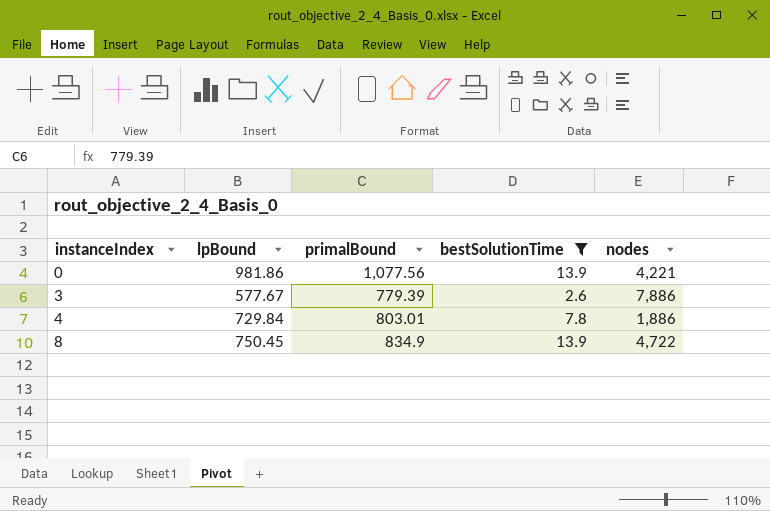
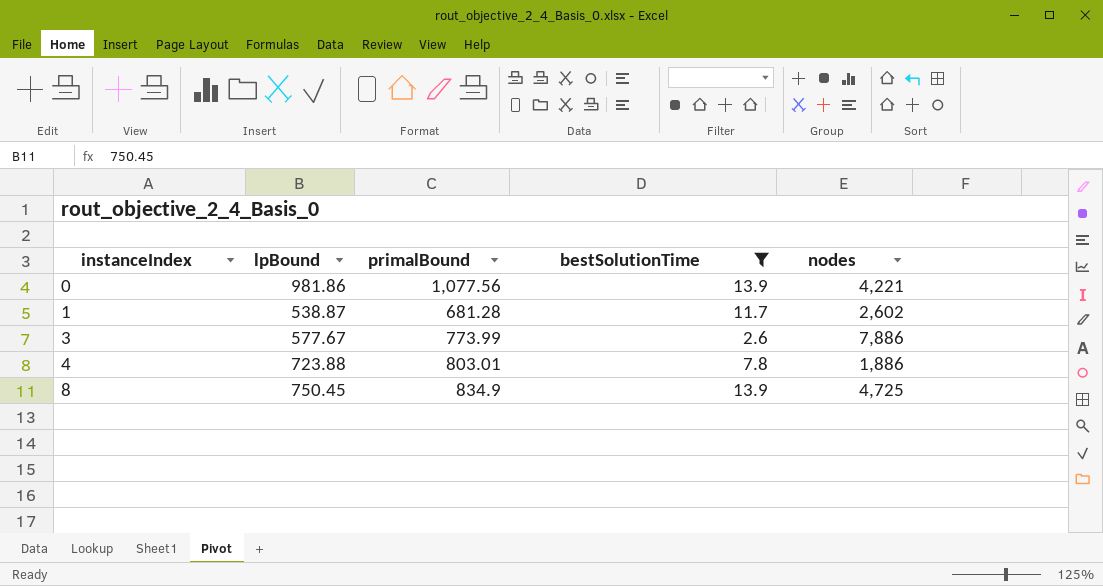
row 1: none -> 538.87 | 681.28 | 11.7 | 2,602
3 | primalBound: 779.39 -> 773.99
4 | lpBound: 729.84 -> 723.88
8 | nodes: 4,722 -> 4,725

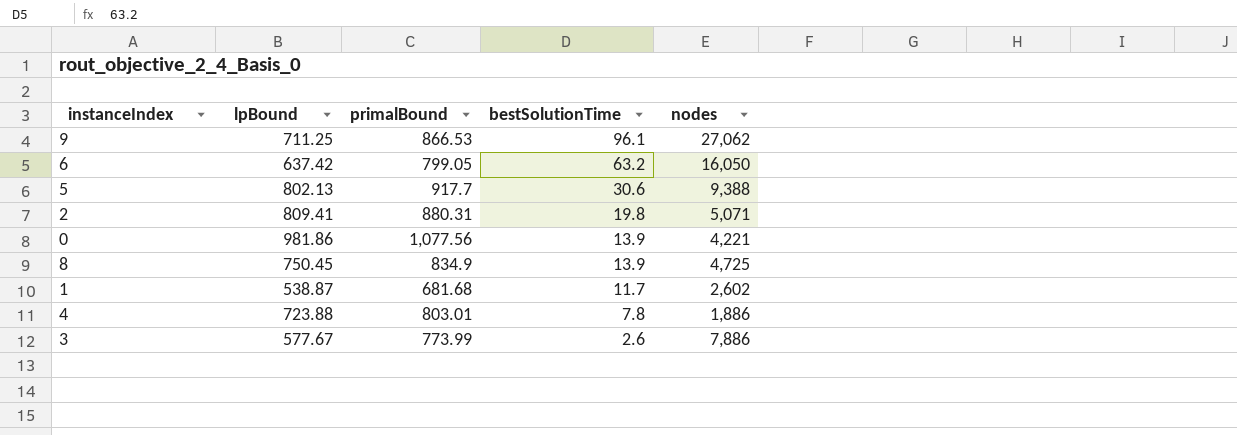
filter: bestSolutionTime <= 13.9 -> none
row order: instanceIndex ascending -> bestSolutionTime descending
1 | primalBound: 681.28 -> 681.68

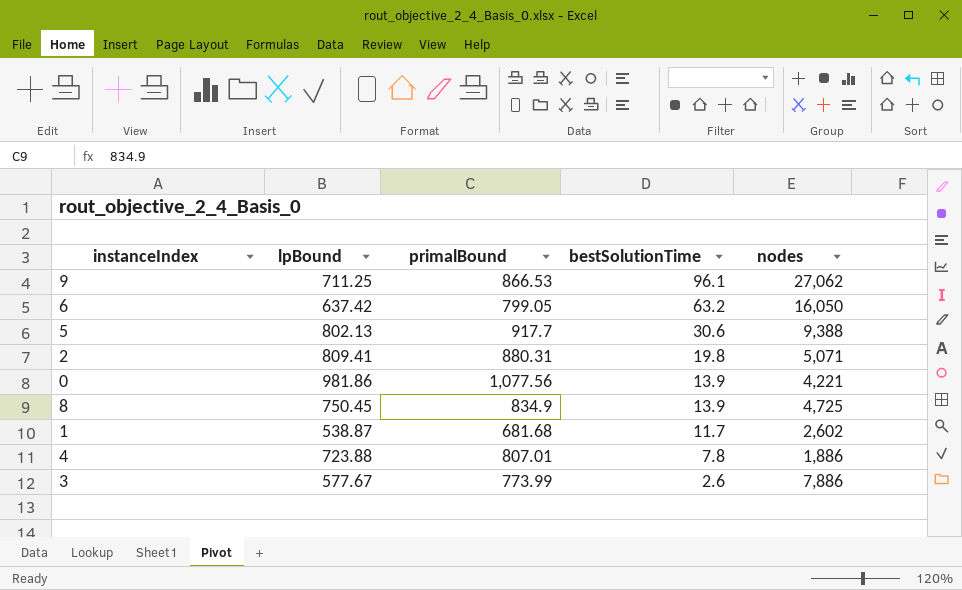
4 | primalBound: 803.01 -> 807.01

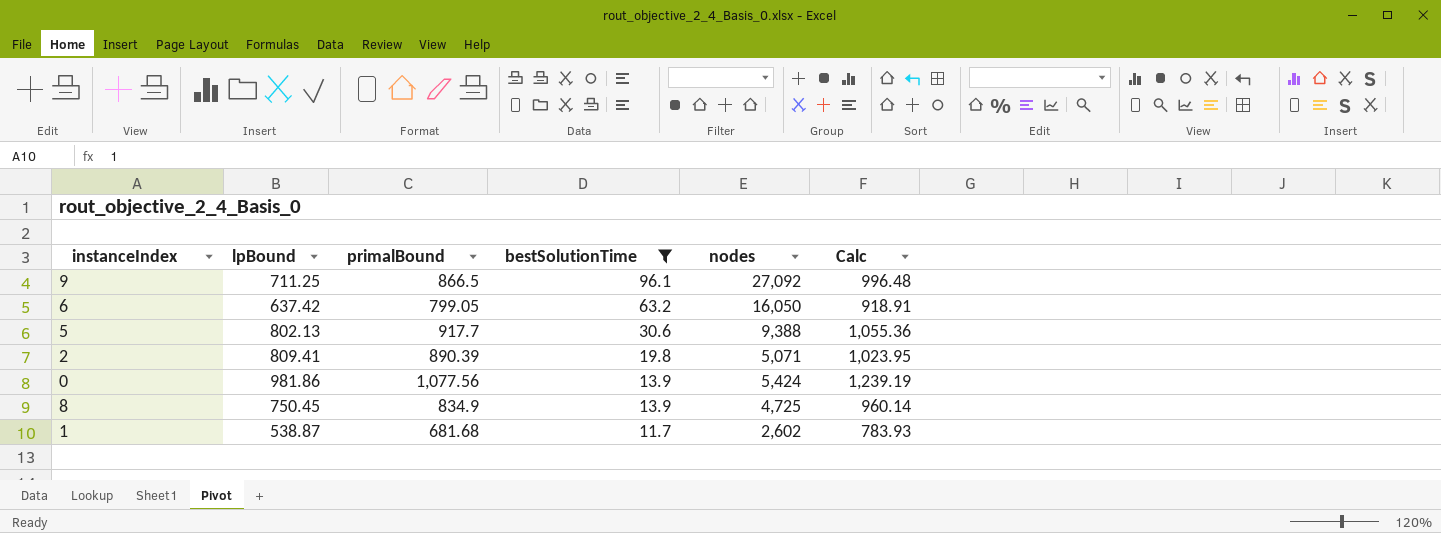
filter: none -> bestSolutionTime >= 11.7
column Calc | formula: none -> [primalBound] * 1.15
9 | primalBound: 866.53 -> 866.5
9 | nodes: 27,062 -> 27,092
2 | primalBound: 880.31 -> 890.39
0 | nodes: 4,221 -> 5,424

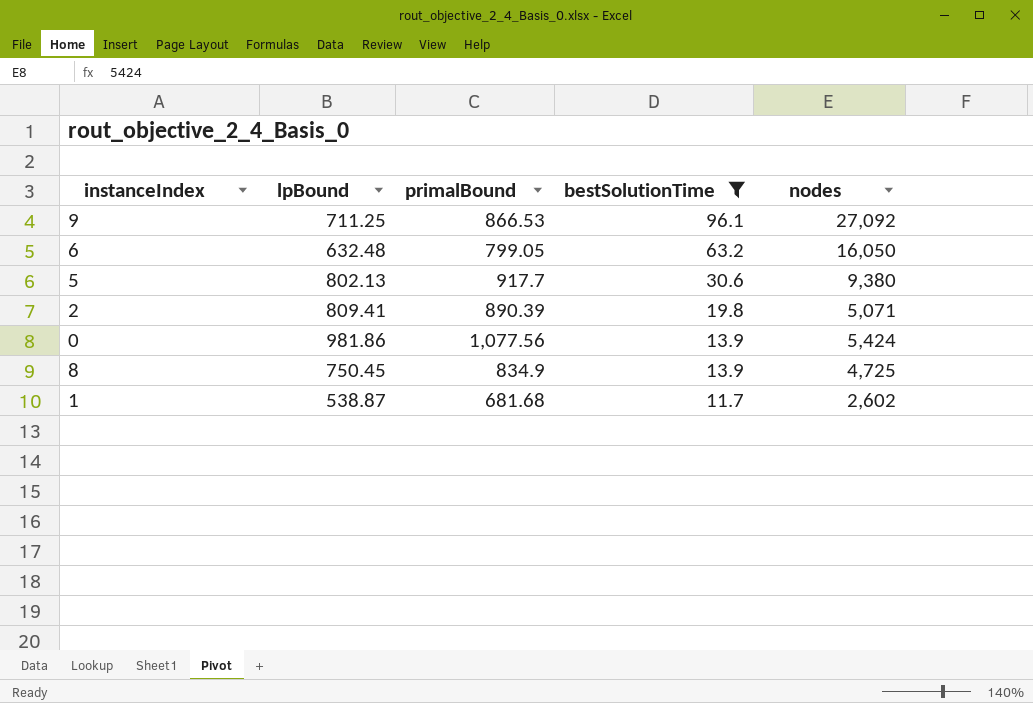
column Calc | formula: [primalBound] * 1.15 -> none
9 | primalBound: 866.5 -> 866.53
6 | lpBound: 637.42 -> 632.48
5 | nodes: 9,388 -> 9,380

